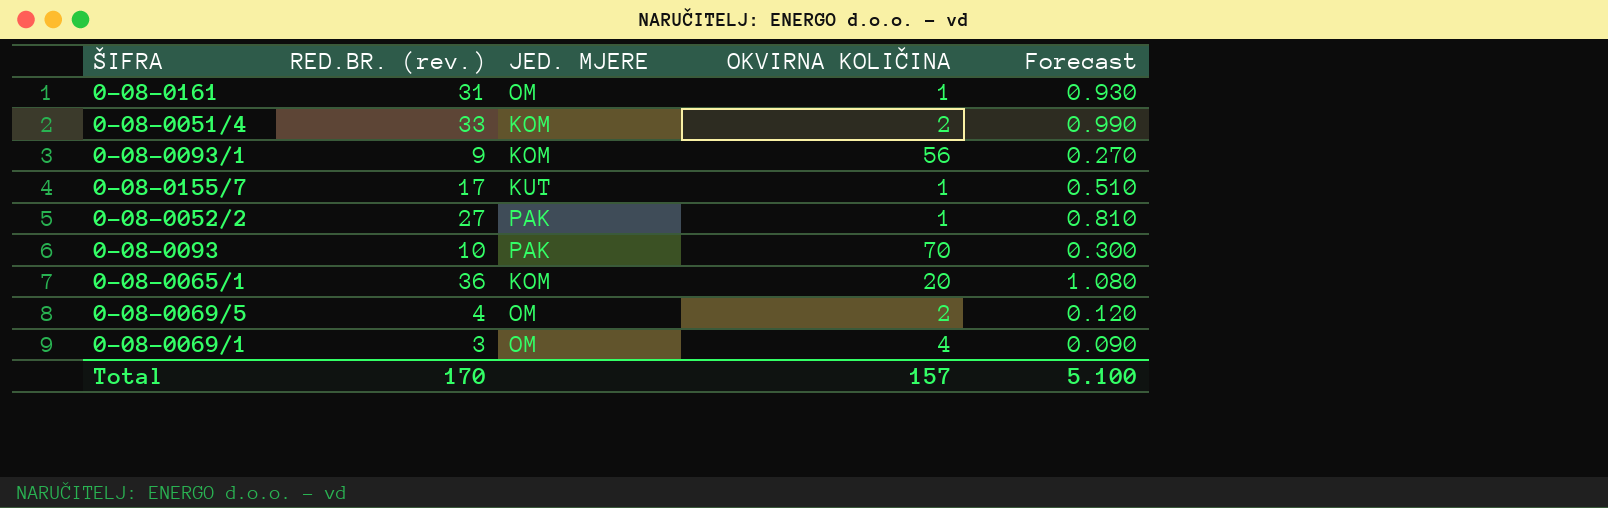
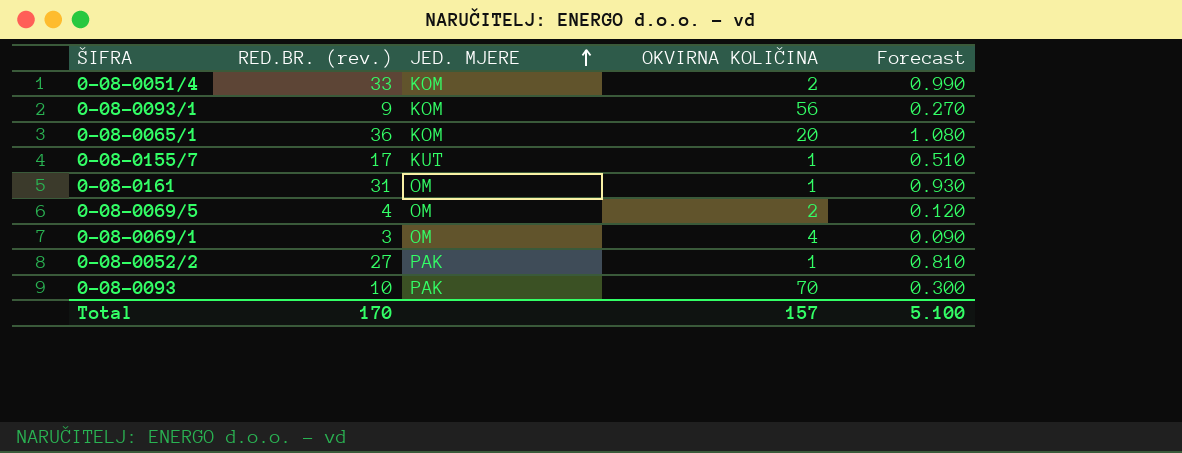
row order: none -> JED. MJERE ascending

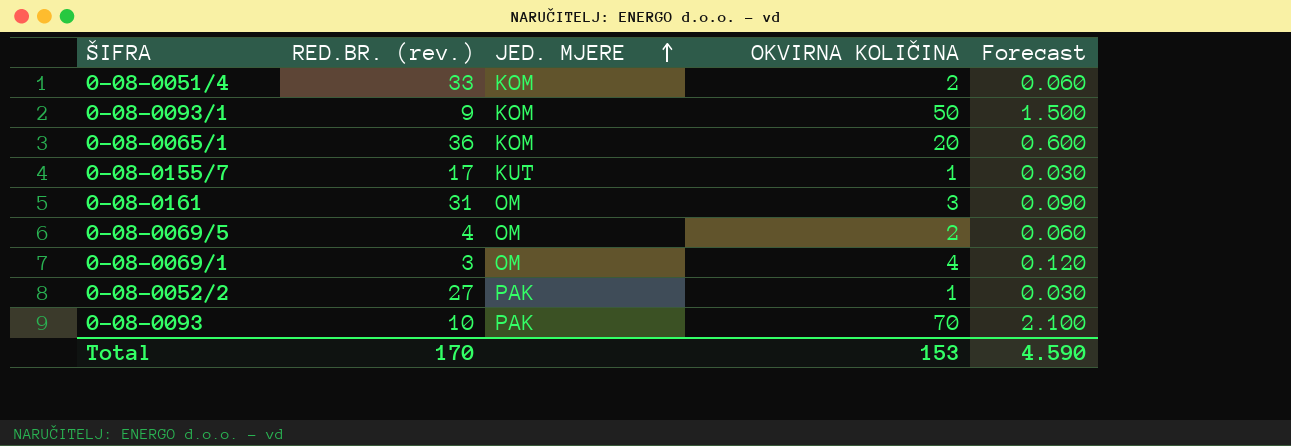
column Forecast | formula: [RED.BR. (rev.)] * 0.03 -> [OKVIRNA KOLIČINA] * 0.03
0-08-0093/1 | OKVIRNA KOLIČINA: 56 -> 50
0-08-0161 | OKVIRNA KOLIČINA: 1 -> 3
Total | OKVIRNA KOLIČINA: 157 -> 153
Total | Forecast: 5.100 -> 4.590

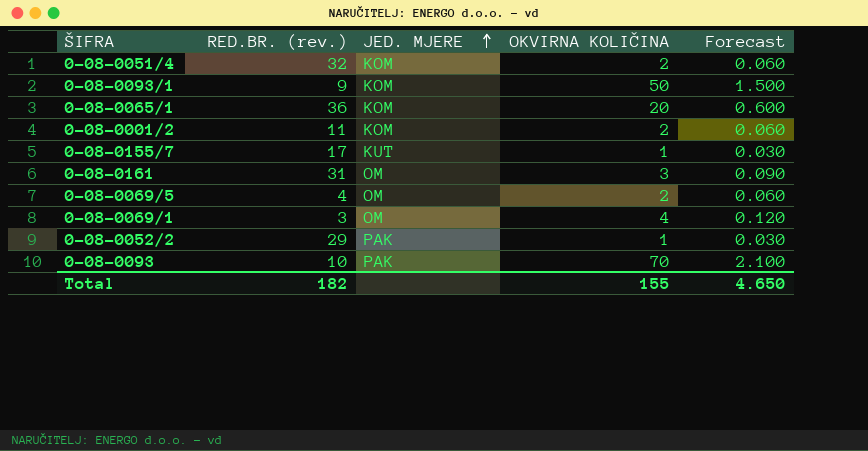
0-08-0051/4 | RED.BR. (rev.): 33 -> 32
row 0-08-0001/2: none -> 11 | KOM | 2 | 0.060
0-08-0052/2 | RED.BR. (rev.): 27 -> 29
Total | RED.BR. (rev.): 170 -> 182
Total | OKVIRNA KOLIČINA: 153 -> 155
Total | Forecast: 4.590 -> 4.650

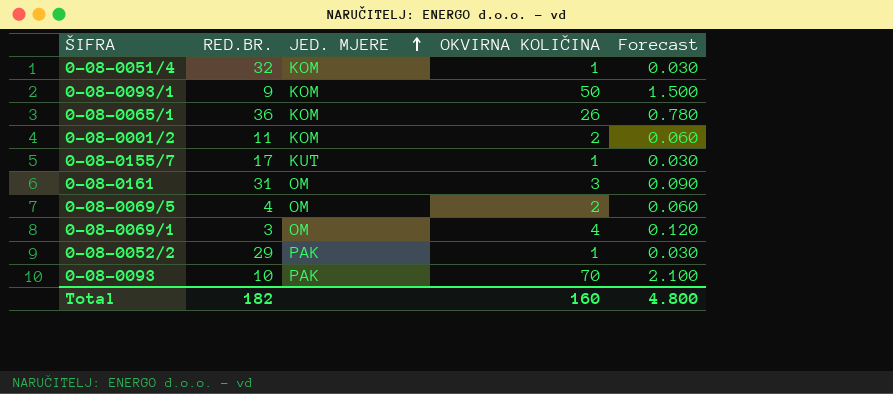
column name: RED.BR. (rev.) -> RED.BR.
0-08-0051/4 | OKVIRNA KOLIČINA: 2 -> 1
0-08-0051/4 | Forecast: 0.060 -> 0.030
0-08-0065/1 | OKVIRNA KOLIČINA: 20 -> 26
0-08-0065/1 | Forecast: 0.600 -> 0.780
Total | OKVIRNA KOLIČINA: 155 -> 160
Total | Forecast: 4.650 -> 4.800

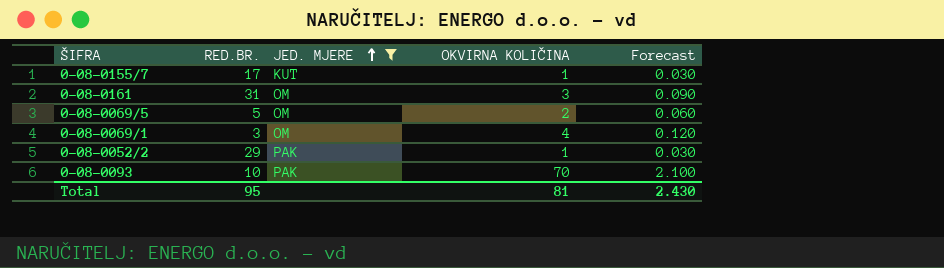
filter: none -> JED. MJERE != KOM
0-08-0069/5 | RED.BR.: 4 -> 5
Total | RED.BR.: 182 -> 95
Total | OKVIRNA KOLIČINA: 160 -> 81
Total | Forecast: 4.800 -> 2.430

